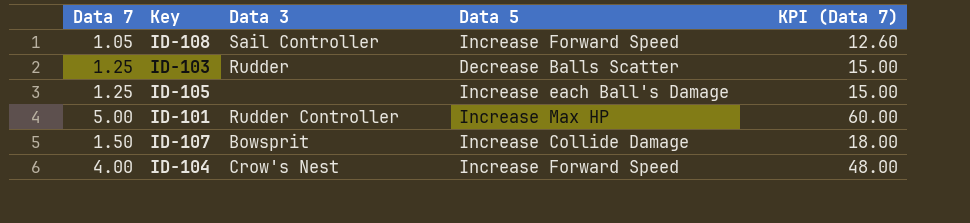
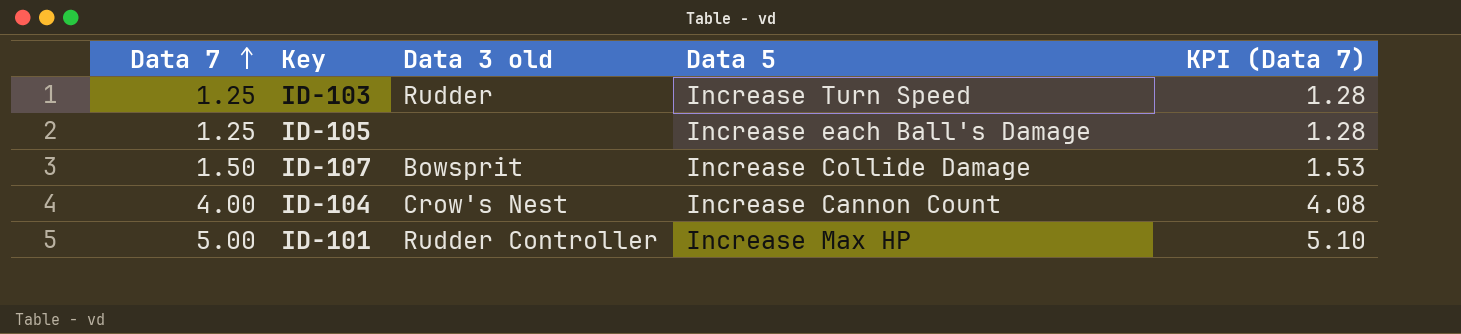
row order: none -> Data 7 ascending
column name: Data 3 -> Data 3 old
column KPI (Data 7) | formula: [Data 7] * 12 -> [Data 7] * 1.02
row ID-108: 1.05 | Sail Controller | Increase Forward Speed | 12.60 -> none
ID-103 | Data 5: Decrease Balls Scatter -> Increase Turn Speed
ID-104 | Data 5: Increase Forward Speed -> Increase Cannon Count

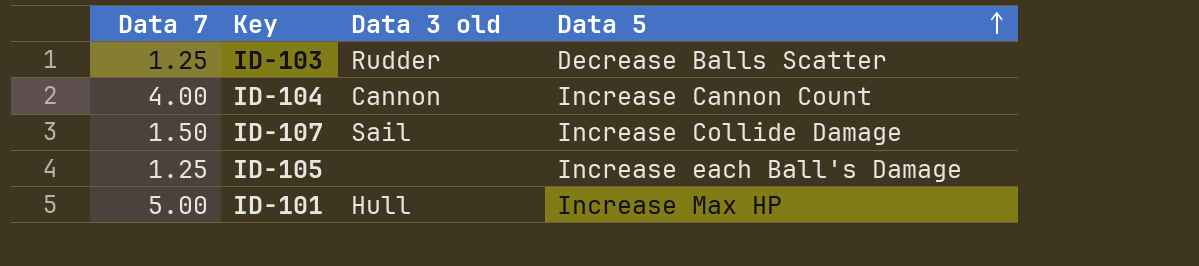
row order: Data 7 ascending -> Data 5 ascending
column KPI (Data 7) | formula: [Data 7] * 1.02 -> none
ID-103 | Data 5: Increase Turn Speed -> Decrease Balls Scatter
ID-104 | Data 3 old: Crow's Nest -> Cannon
ID-107 | Data 3 old: Bowsprit -> Sail
ID-101 | Data 3 old: Rudder Controller -> Hull

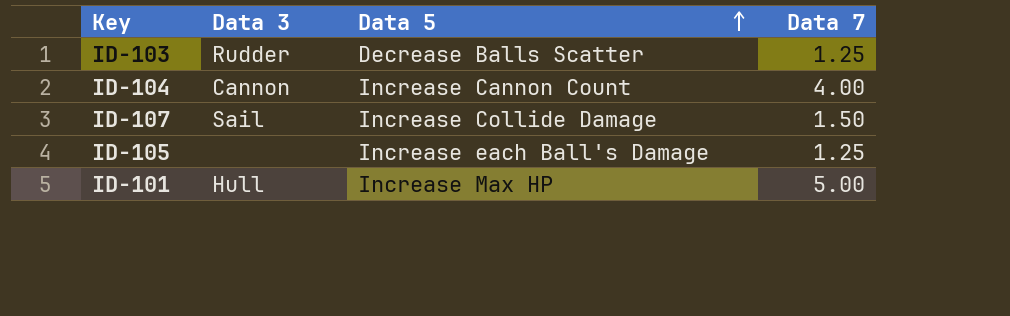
column name: Data 3 old -> Data 3
column Data 7 | position: 1 -> 4

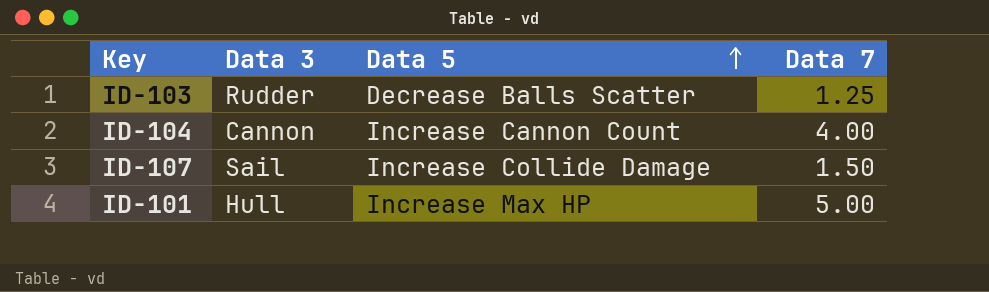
row ID-105: none | Increase each Ball's Damage | 1.25 -> none

